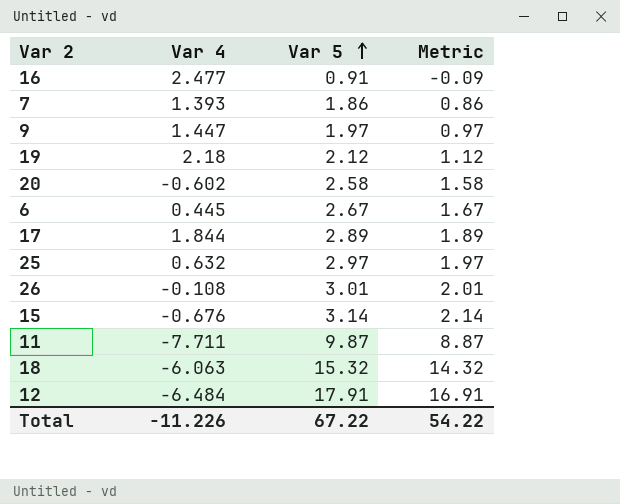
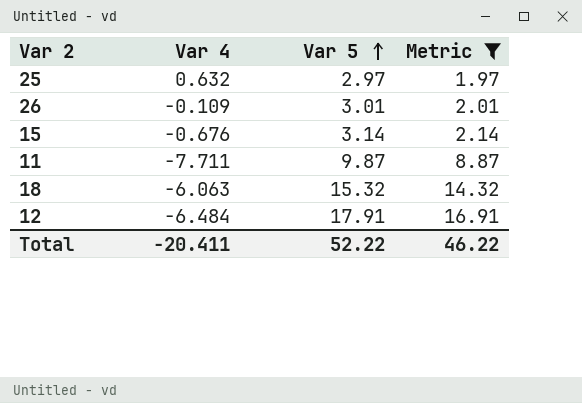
filter: none -> Metric >= 1.97
26 | Var 4: -0.108 -> -0.109
Total | Var 4: -11.226 -> -20.411
Total | Var 5: 67.22 -> 52.22
Total | Metric: 54.22 -> 46.22

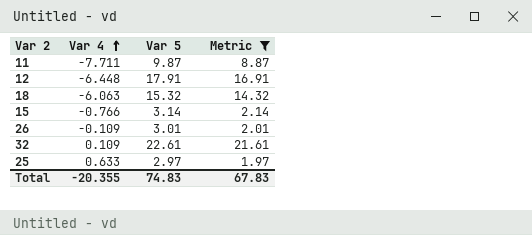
row order: Var 5 ascending -> Var 4 ascending
12 | Var 4: -6.484 -> -6.448
15 | Var 4: -0.676 -> -0.766
row 32: none -> 0.109 | 22.61 | 21.61
25 | Var 4: 0.632 -> 0.633
Total | Var 4: -20.411 -> -20.355
Total | Var 5: 52.22 -> 74.83
Total | Metric: 46.22 -> 67.83

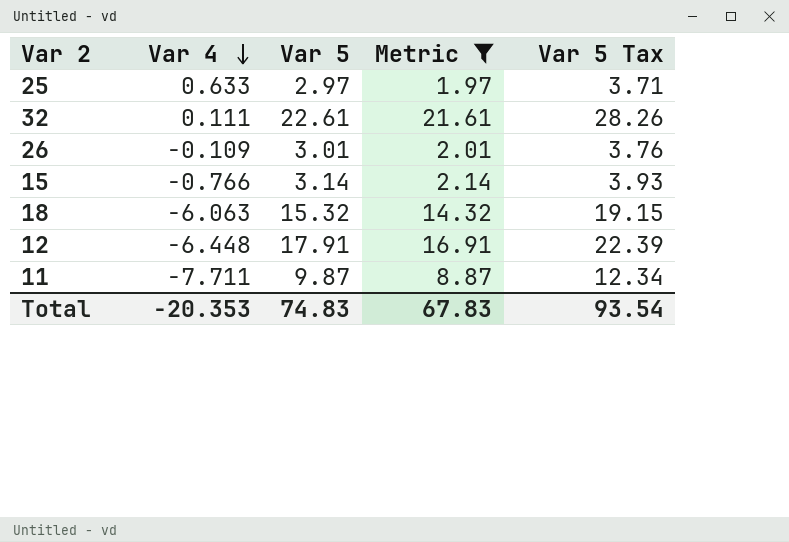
row order: Var 4 ascending -> Var 4 descending
column Var 5 Tax | formula: none -> [Var 5] * 1.25
32 | Var 4: 0.109 -> 0.111
Total | Var 4: -20.355 -> -20.353

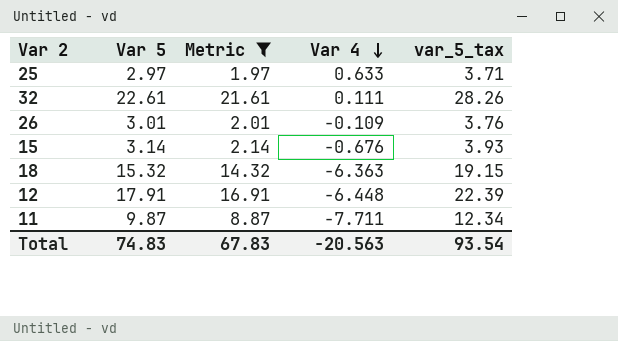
column Var 4 | position: 2 -> 4
column name: Var 5 Tax -> var_5_tax
15 | Var 4: -0.766 -> -0.676
18 | Var 4: -6.063 -> -6.363
Total | Var 4: -20.353 -> -20.563

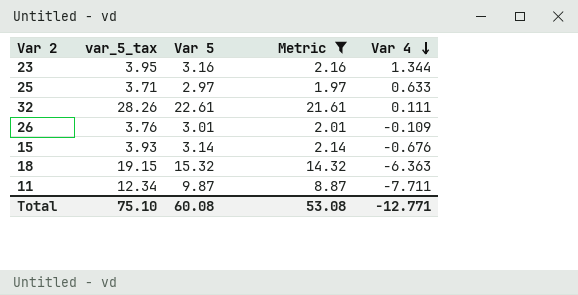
column var_5_tax | position: 5 -> 2
row 12: 17.91 | 16.91 | -6.448 | 22.39 -> none
row 23: none -> 3.95 | 3.16 | 2.16 | 1.344
Total | var_5_tax: 93.54 -> 75.10
Total | Var 5: 74.83 -> 60.08
Total | Metric: 67.83 -> 53.08
Total | Var 4: -20.563 -> -12.771

